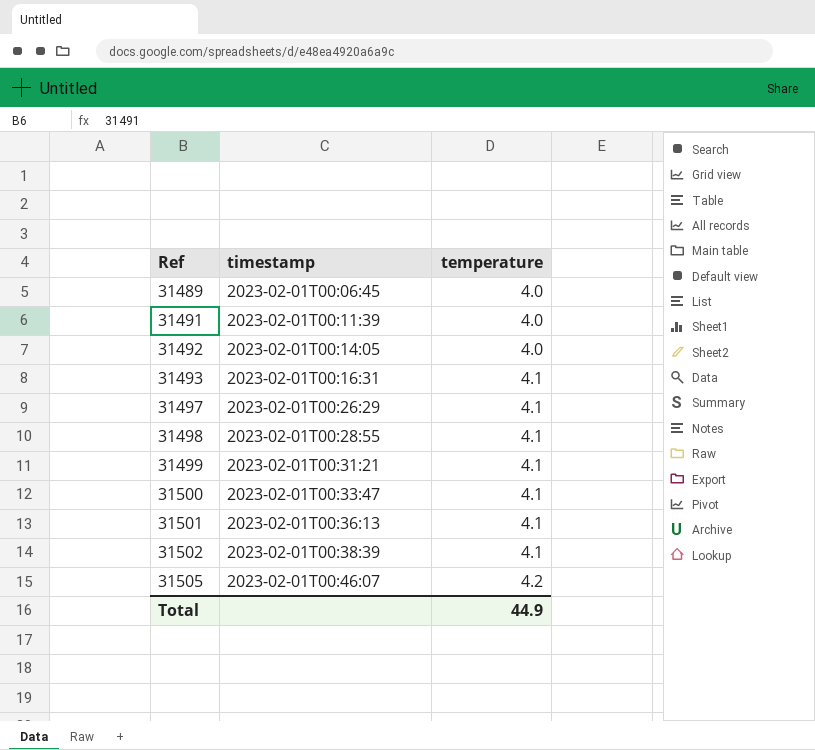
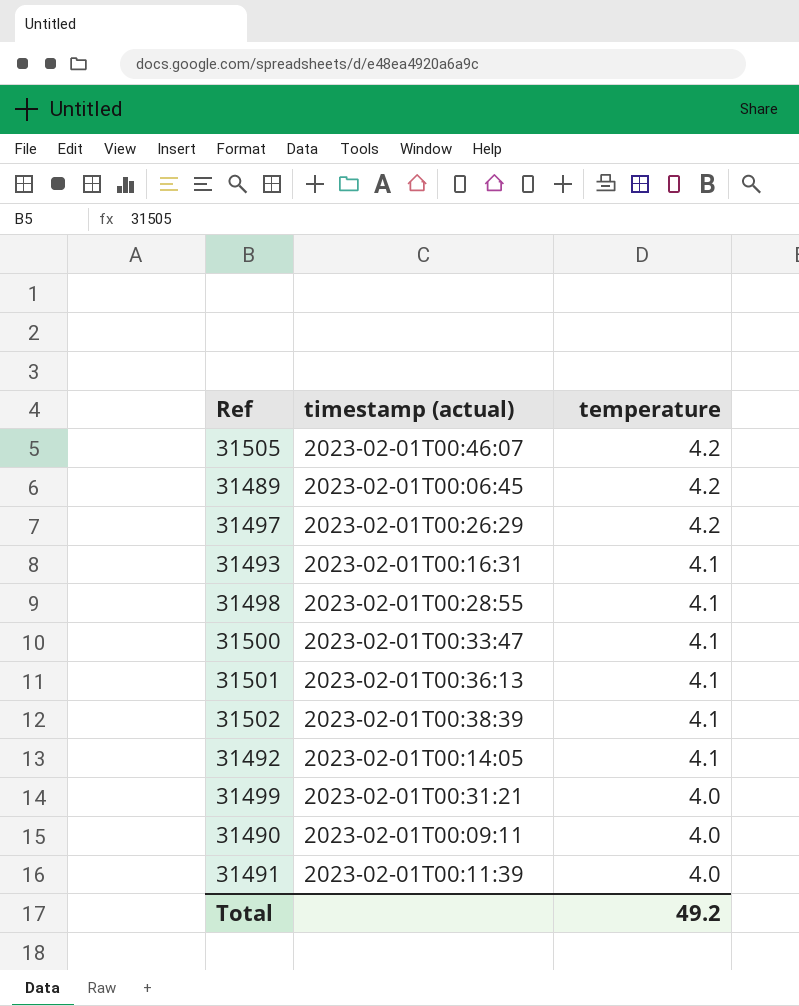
row order: Ref ascending -> temperature descending
column name: timestamp -> timestamp (actual)
31489 | temperature: 4.0 -> 4.2
31497 | temperature: 4.1 -> 4.2
31492 | temperature: 4.0 -> 4.1
31499 | temperature: 4.1 -> 4.0
row 31490: none -> 2023-02-01T00:09:11 | 4.0
Total | temperature: 44.9 -> 49.2

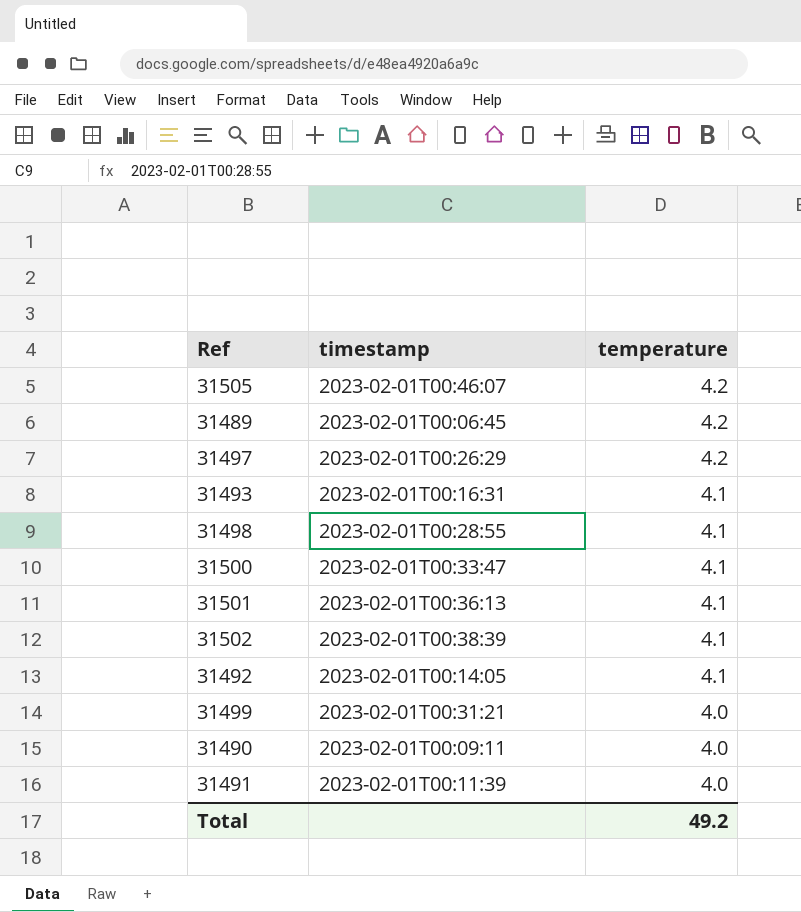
column name: timestamp (actual) -> timestamp

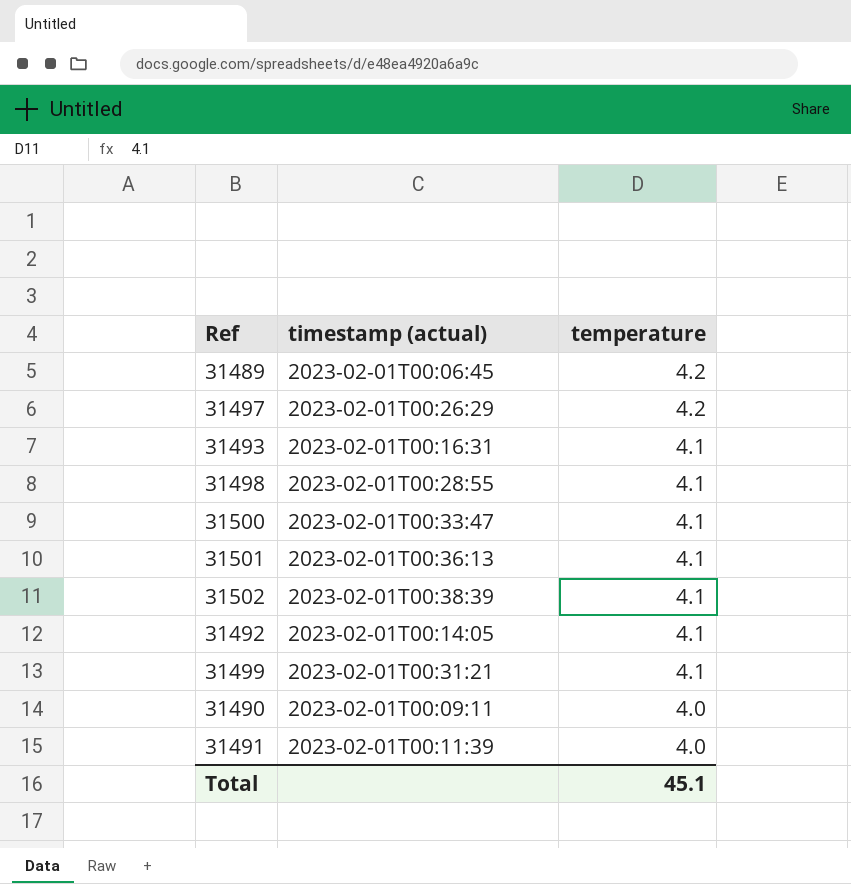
column name: timestamp -> timestamp (actual)
row 31505: 2023-02-01T00:46:07 | 4.2 -> none
31499 | temperature: 4.0 -> 4.1
Total | temperature: 49.2 -> 45.1

